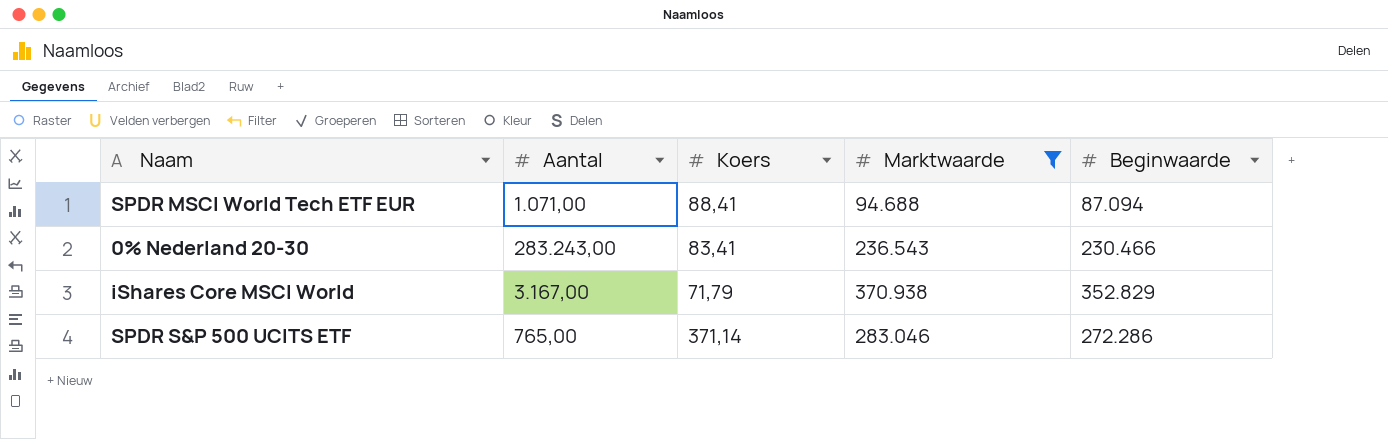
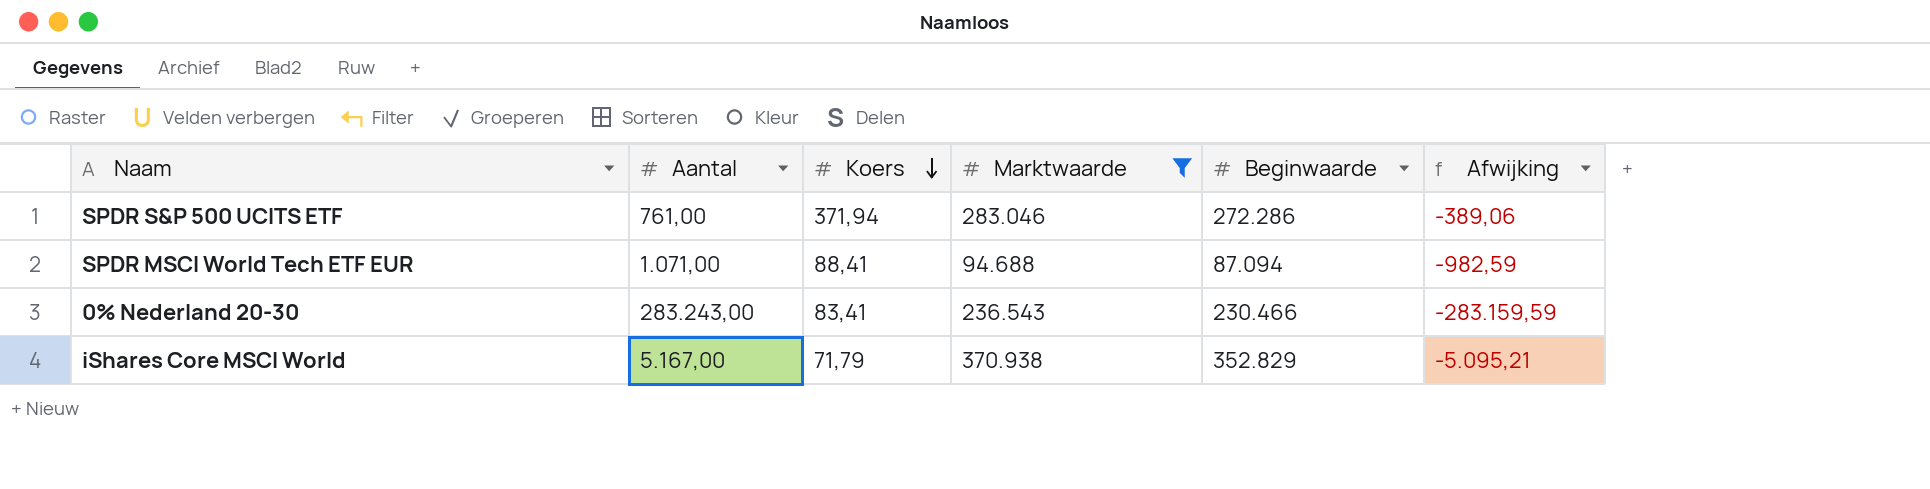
row order: none -> Koers descending
column Afwijking | formula: none -> [Koers] - [Aantal]
SPDR S&P 500 UCITS ETF | Aantal: 765,00 -> 761,00
SPDR S&P 500 UCITS ETF | Koers: 371,14 -> 371,94
iShares Core MSCI World | Aantal: 3.167,00 -> 5.167,00

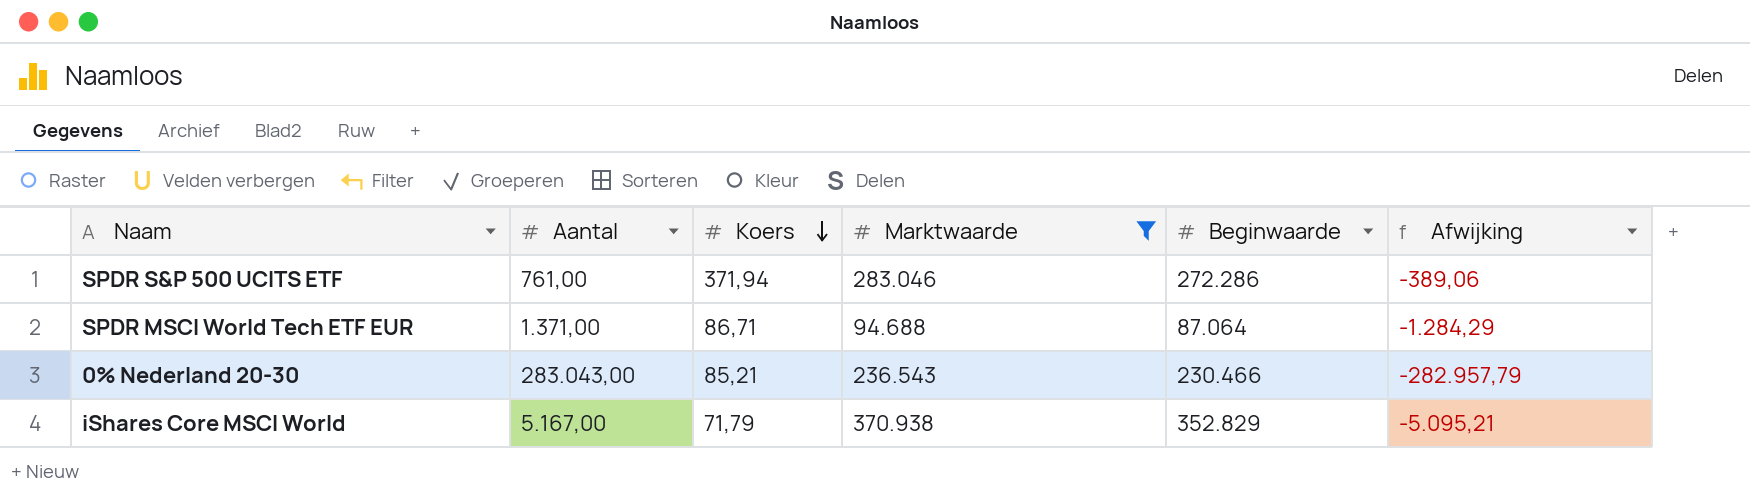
SPDR MSCI World Tech ETF EUR | Aantal: 1.071,00 -> 1.371,00
SPDR MSCI World Tech ETF EUR | Koers: 88,41 -> 86,71
SPDR MSCI World Tech ETF EUR | Beginwaarde: 87.094 -> 87.064
SPDR MSCI World Tech ETF EUR | Afwijking: -982,59 -> -1.284,29
0% Nederland 20-30 | Aantal: 283.243,00 -> 283.043,00
0% Nederland 20-30 | Koers: 83,41 -> 85,21
0% Nederland 20-30 | Afwijking: -283.159,59 -> -282.957,79

